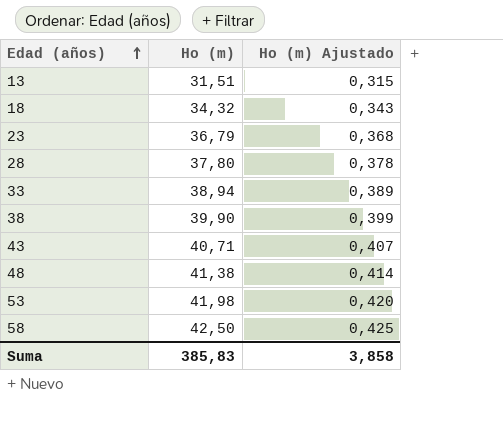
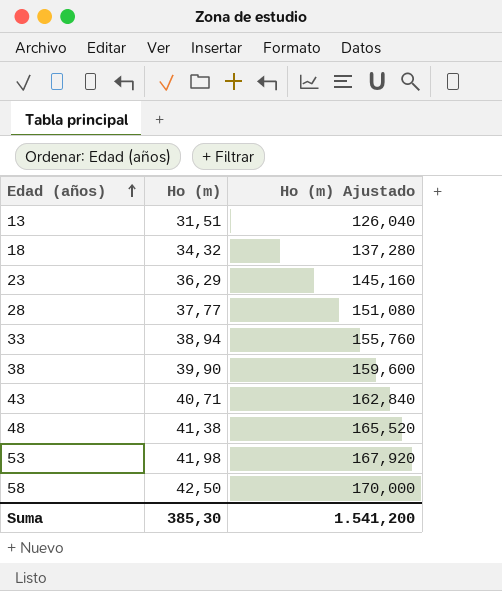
column Ho (m) Ajustado | formula: [Ho (m)] * 0,01 -> [Ho (m)] * 4
23 | Ho (m): 36,79 -> 36,29
28 | Ho (m): 37,80 -> 37,77
Suma | Ho (m): 385,83 -> 385,30
Suma | Ho (m) Ajustado: 3,858 -> 1.541,200

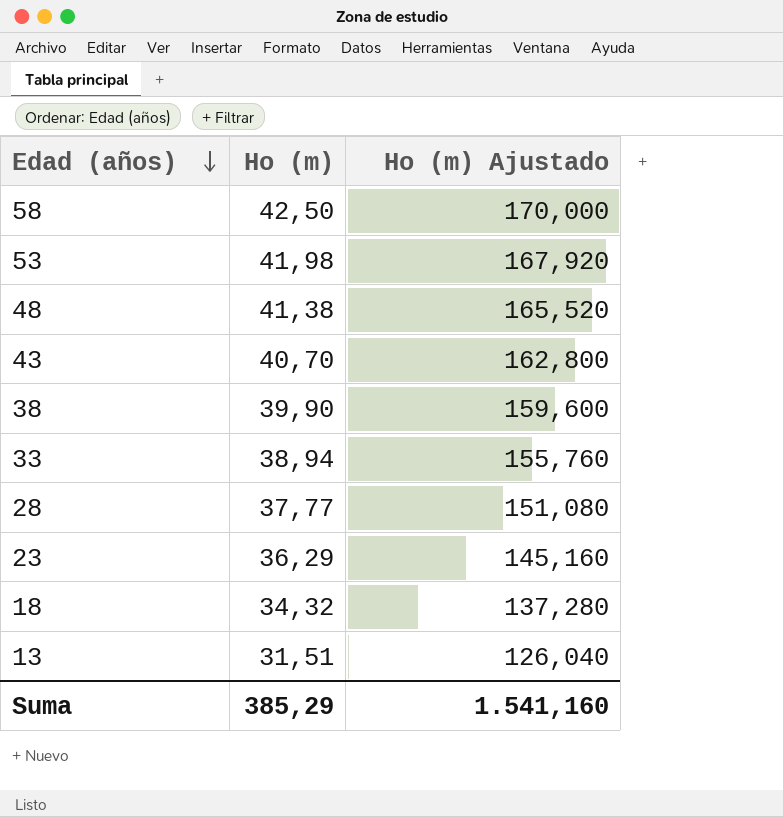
row order: Edad (años) ascending -> Edad (años) descending
43 | Ho (m): 40,71 -> 40,70
43 | Ho (m) Ajustado: 162,840 -> 162,800
Suma | Ho (m): 385,30 -> 385,29
Suma | Ho (m) Ajustado: 1.541,200 -> 1.541,160

